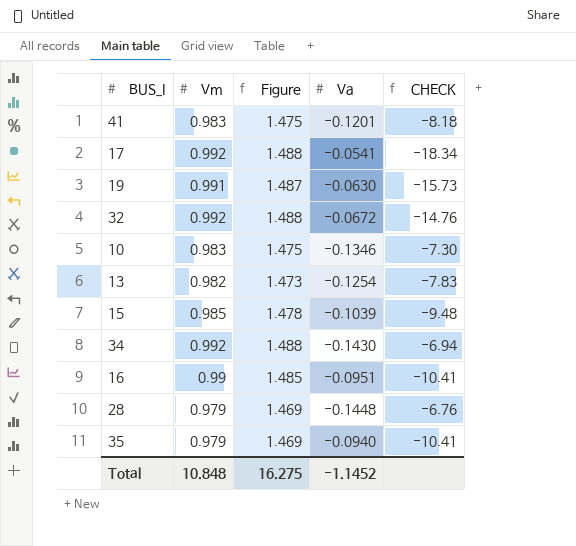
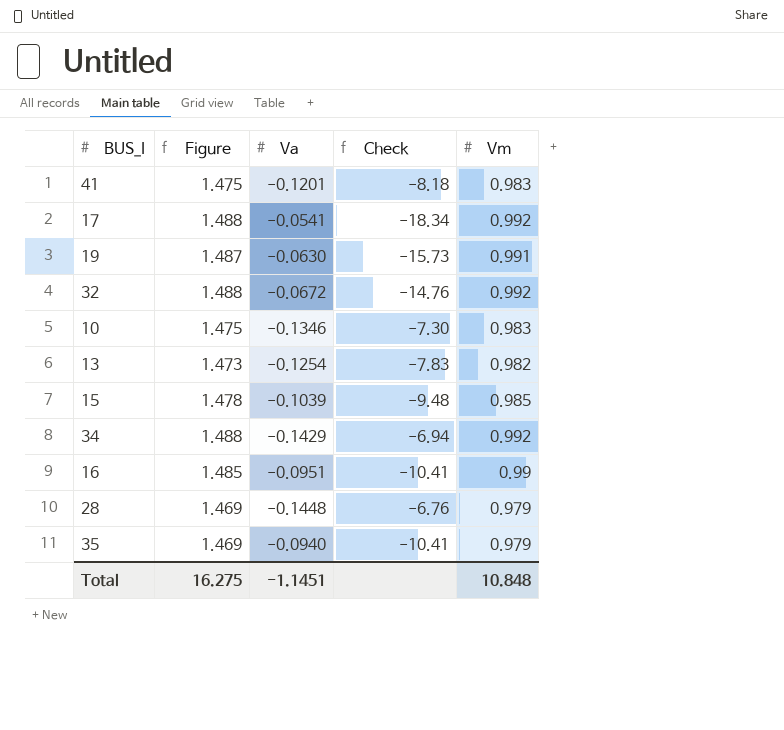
column name: CHECK -> Check
column Vm | position: 2 -> 5
34 | Va: -0.1430 -> -0.1429
Total | Va: -1.1452 -> -1.1451

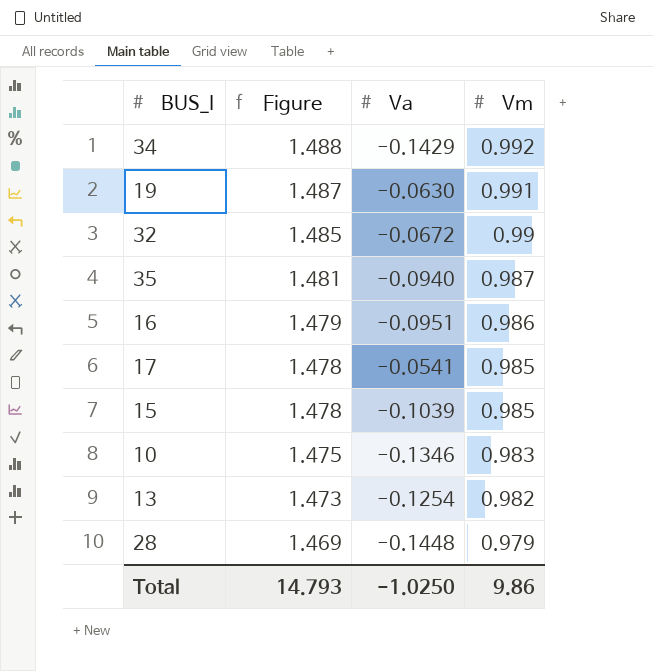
row order: none -> Figure descending
column Check | formula: [Vm] / [Va] -> none
row 41: 1.475 | -0.1201 | -8.18 | 0.983 -> none
32 | Figure: 1.488 -> 1.485
32 | Vm: 0.992 -> 0.99
35 | Figure: 1.469 -> 1.481
35 | Vm: 0.979 -> 0.987
16 | Figure: 1.485 -> 1.479
16 | Vm: 0.99 -> 0.986
17 | Figure: 1.488 -> 1.478
17 | Vm: 0.992 -> 0.985
Total | Figure: 16.275 -> 14.793
Total | Va: -1.1451 -> -1.0250
Total | Vm: 10.848 -> 9.86

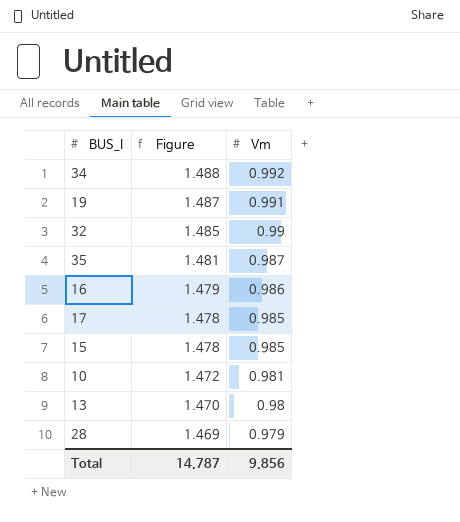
column Va | position: 3 -> none
10 | Figure: 1.475 -> 1.472
10 | Vm: 0.983 -> 0.981
13 | Figure: 1.473 -> 1.470
13 | Vm: 0.982 -> 0.98
Total | Figure: 14.793 -> 14.787
Total | Vm: 9.86 -> 9.856

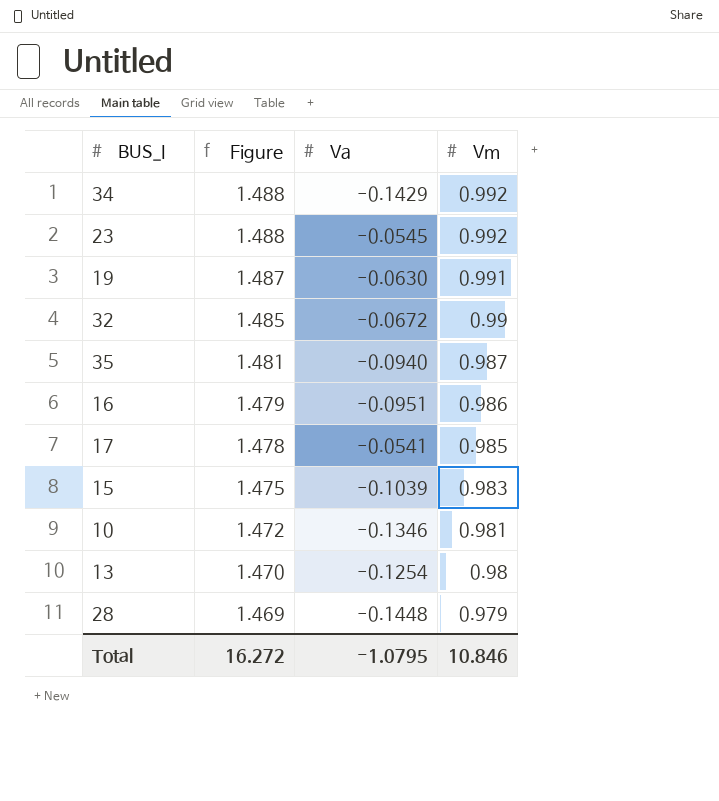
column Va | position: none -> 3
row 23: none -> 1.488 | -0.0545 | 0.992
15 | Figure: 1.478 -> 1.475
15 | Vm: 0.985 -> 0.983
Total | Figure: 14.787 -> 16.272
Total | Vm: 9.856 -> 10.846

